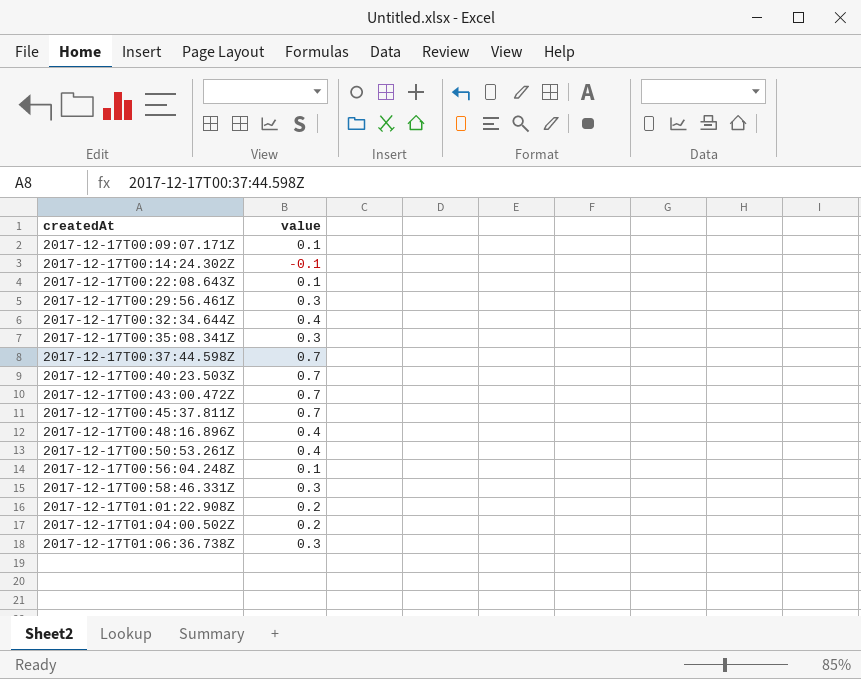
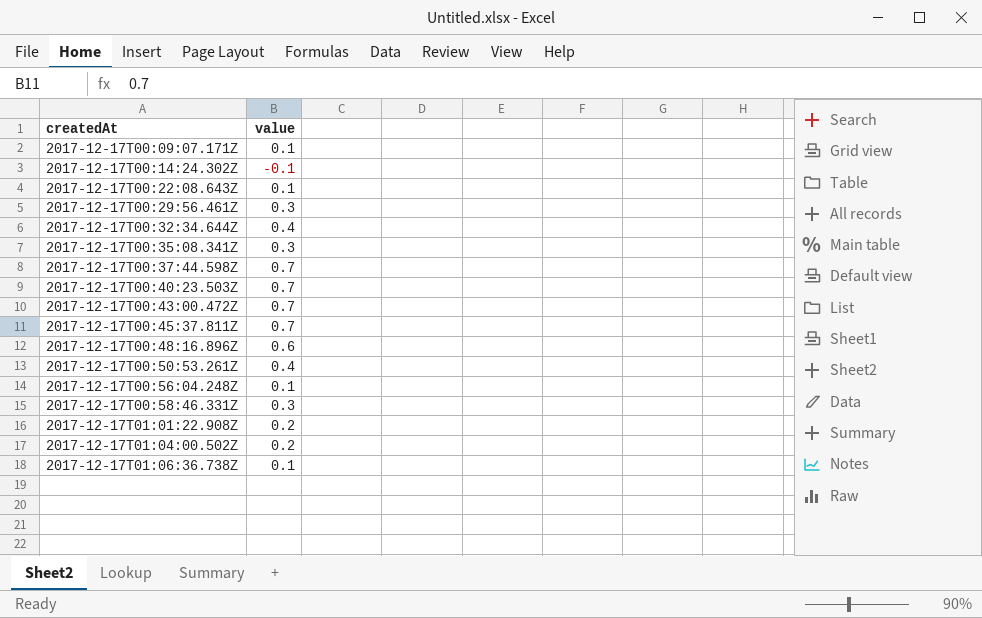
2017-12-17T00:48:16.896Z | value: 0.4 -> 0.6
2017-12-17T01:06:36.738Z | value: 0.3 -> 0.1

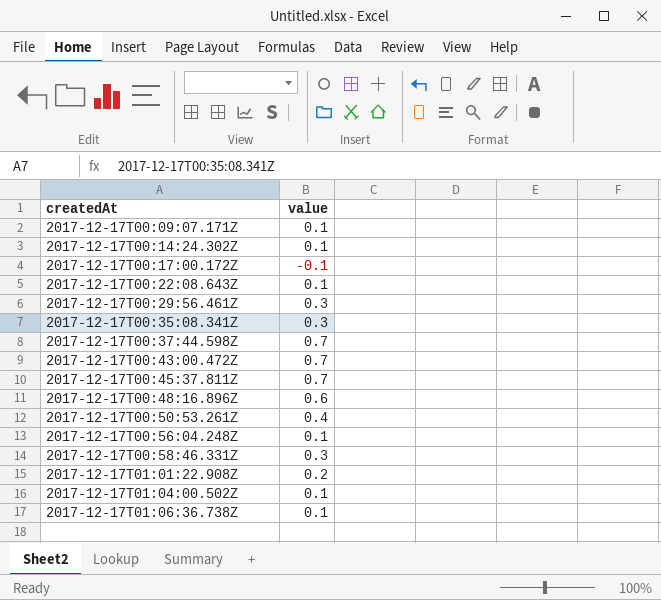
row 2017-12-17T00:32:34.644Z: 0.4 -> none
row 2017-12-17T00:40:23.503Z: 0.7 -> none
2017-12-17T00:14:24.302Z | value: -0.1 -> 0.1
row 2017-12-17T00:17:00.172Z: none -> -0.1
2017-12-17T01:04:00.502Z | value: 0.2 -> 0.1

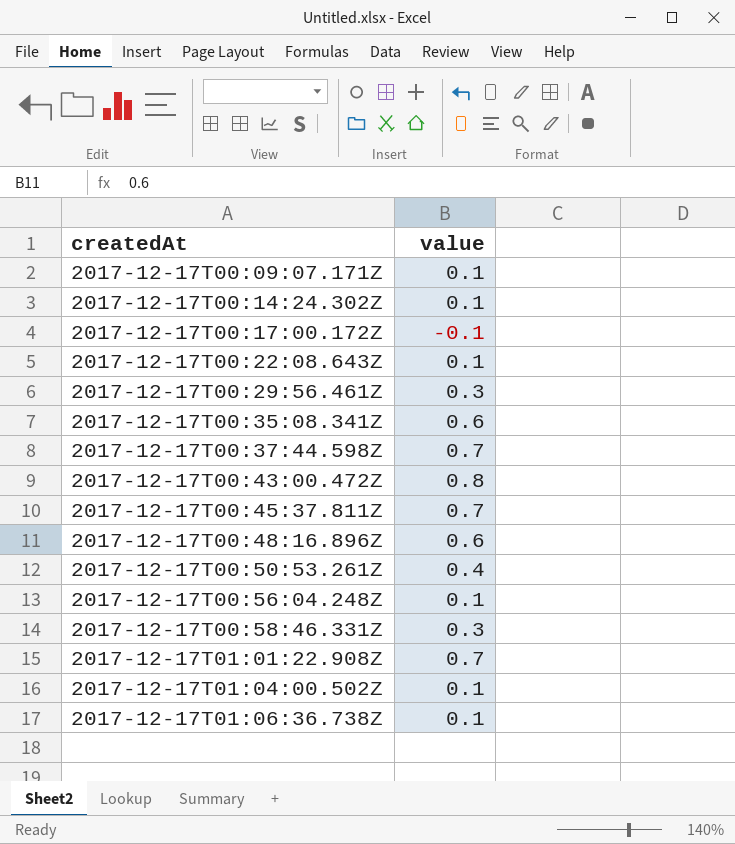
2017-12-17T00:35:08.341Z | value: 0.3 -> 0.6
2017-12-17T00:43:00.472Z | value: 0.7 -> 0.8
2017-12-17T01:01:22.908Z | value: 0.2 -> 0.7

